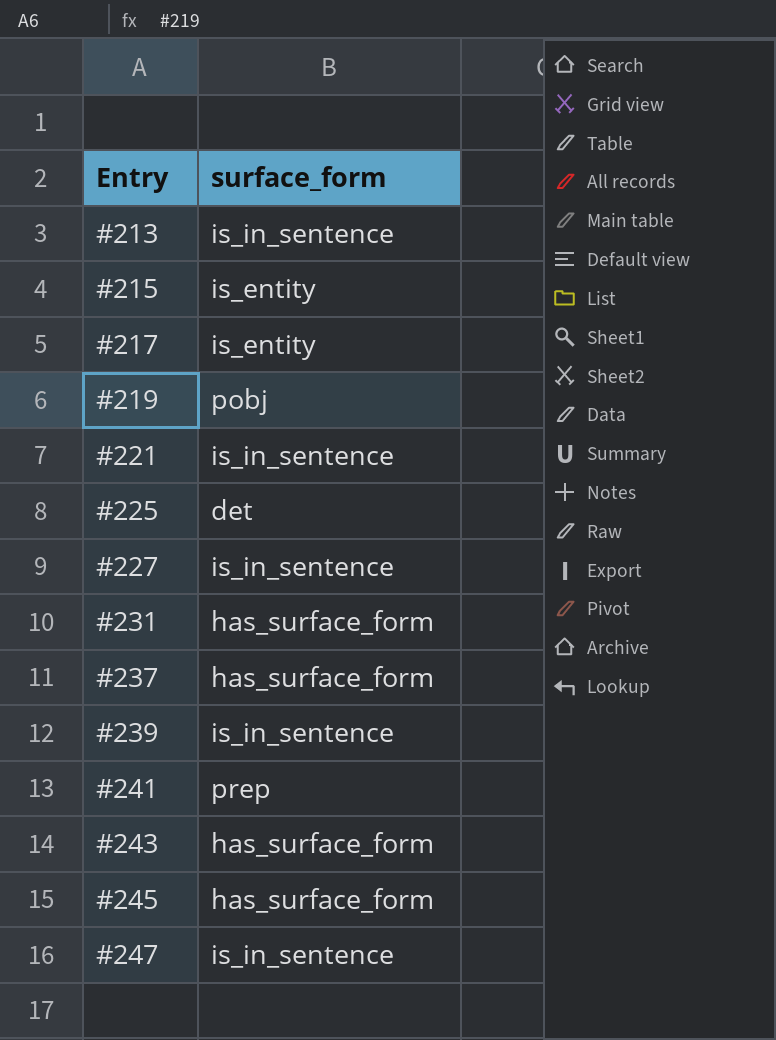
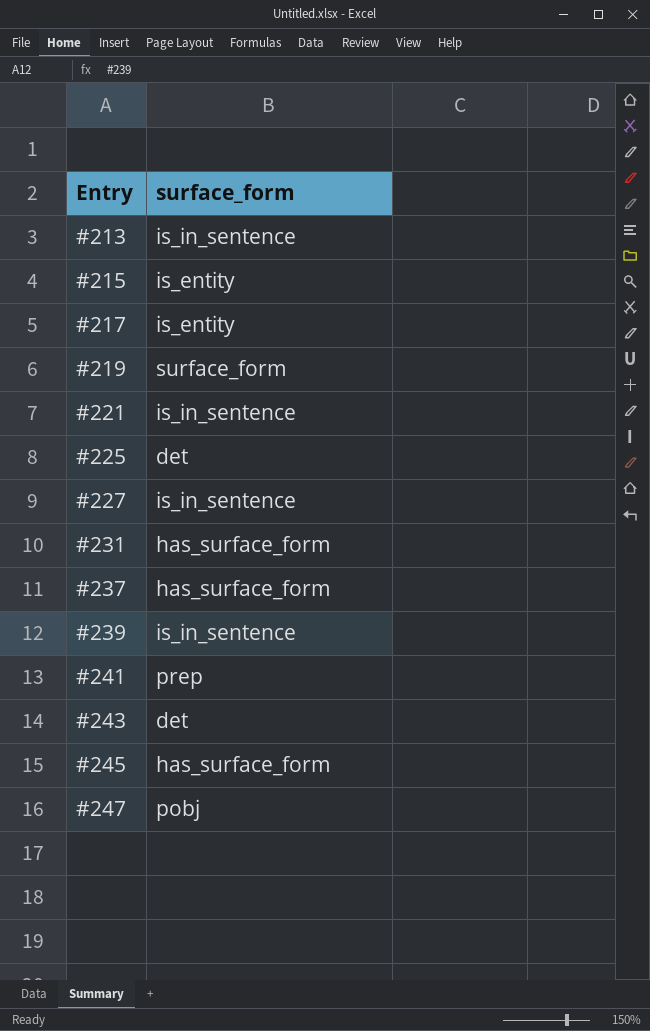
#219 | surface_form: pobj -> surface_form
#243 | surface_form: has_surface_form -> det
#247 | surface_form: is_in_sentence -> pobj

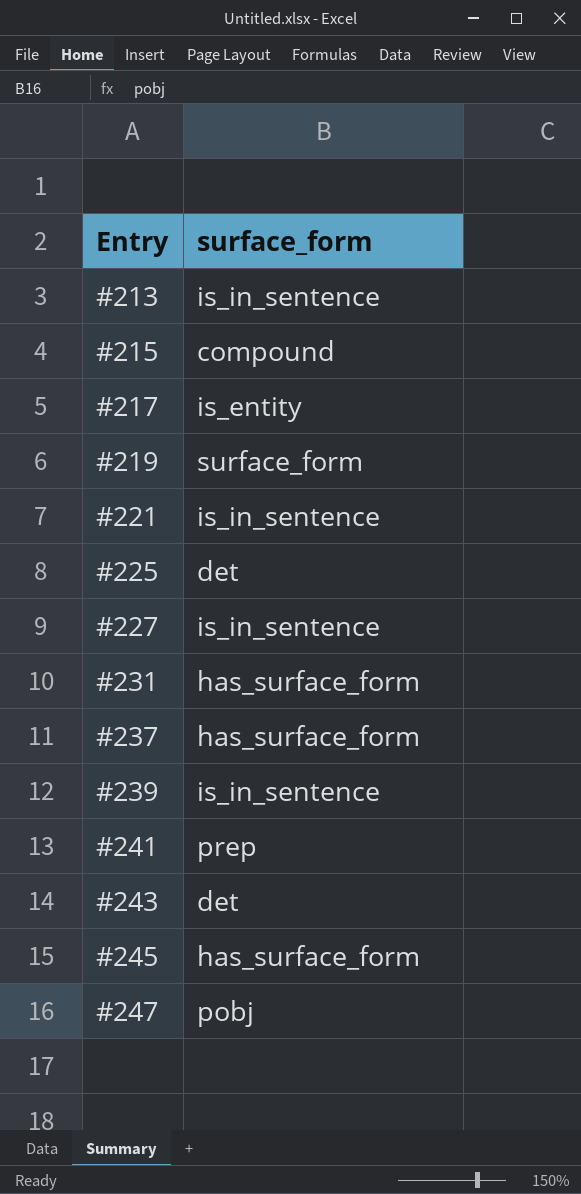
#215 | surface_form: is_entity -> compound

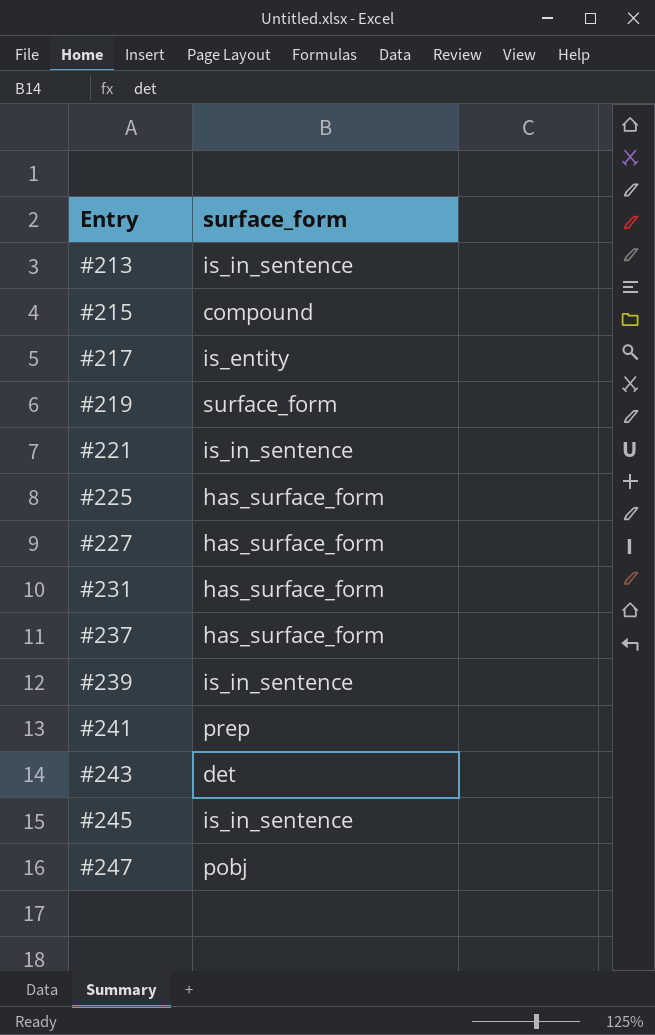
#225 | surface_form: det -> has_surface_form
#227 | surface_form: is_in_sentence -> has_surface_form
#245 | surface_form: has_surface_form -> is_in_sentence

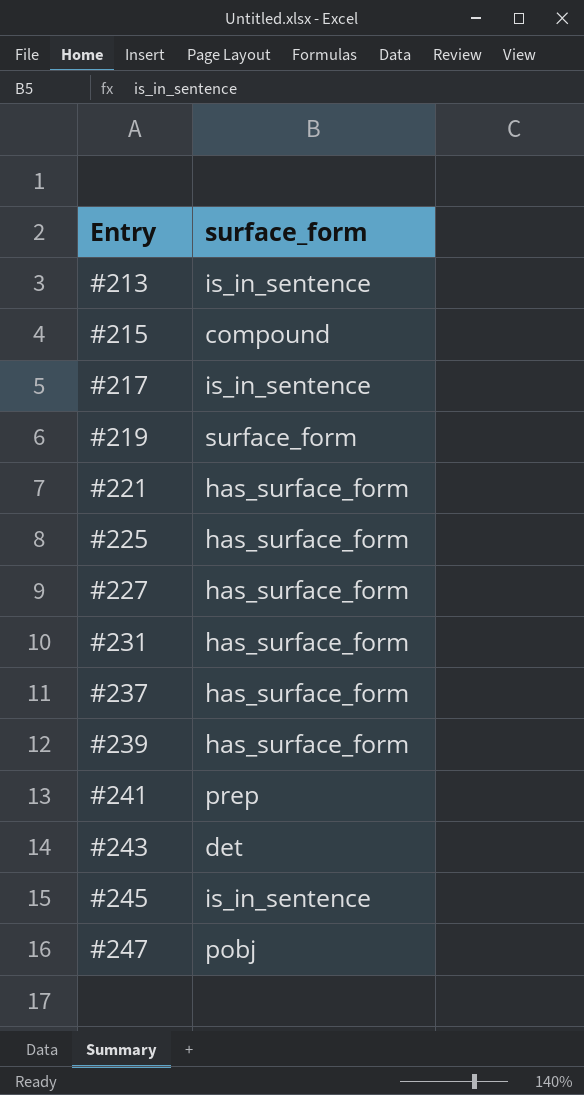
#217 | surface_form: is_entity -> is_in_sentence
#221 | surface_form: is_in_sentence -> has_surface_form
#239 | surface_form: is_in_sentence -> has_surface_form

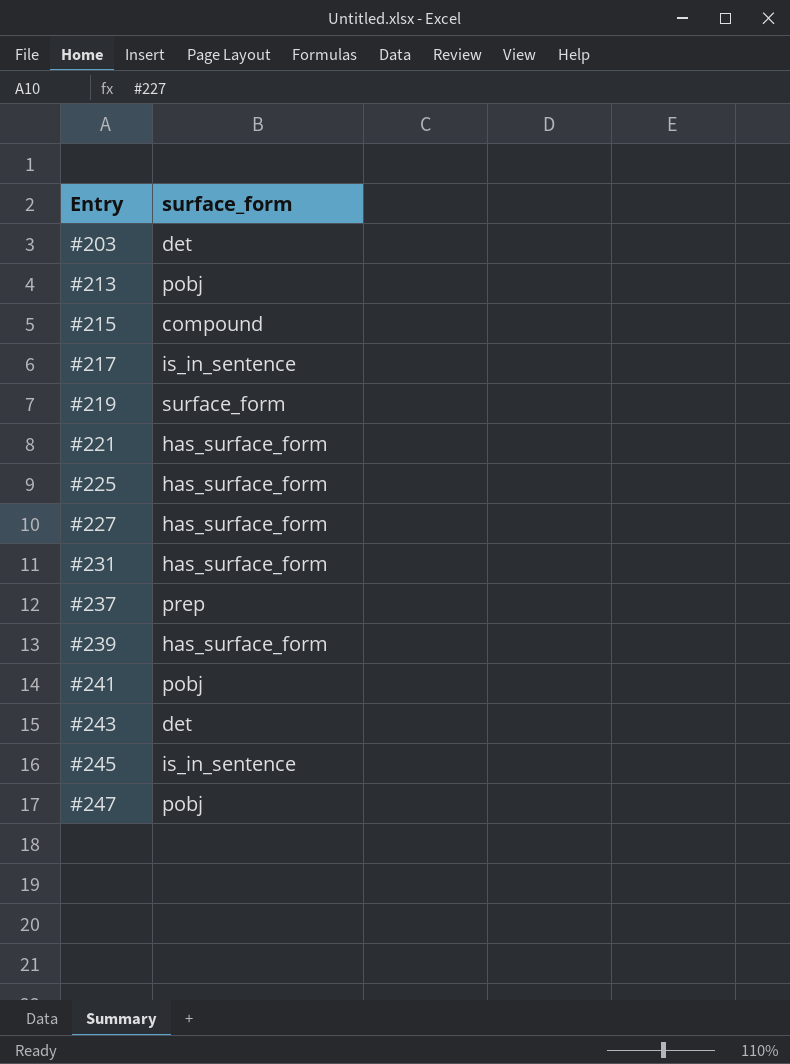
row #203: none -> det
#213 | surface_form: is_in_sentence -> pobj
#237 | surface_form: has_surface_form -> prep
#241 | surface_form: prep -> pobj

